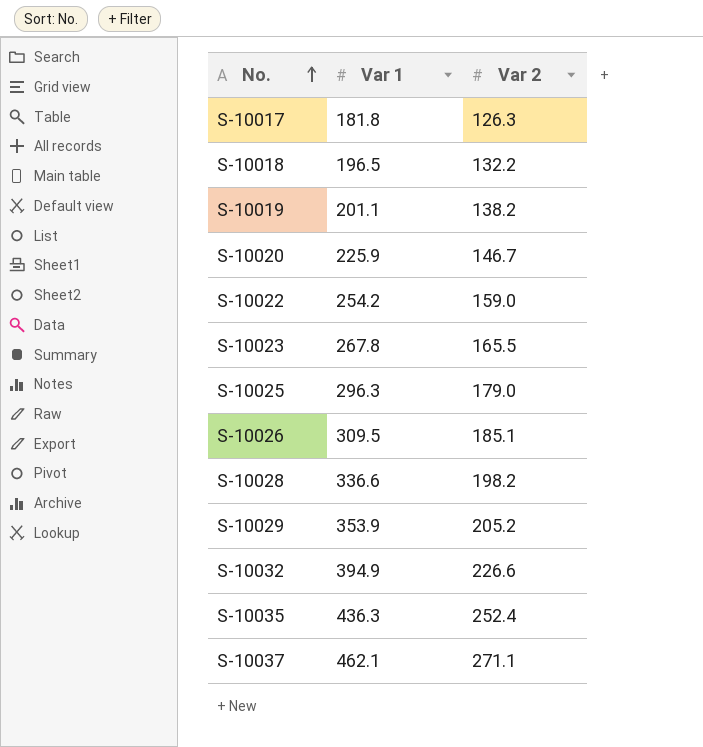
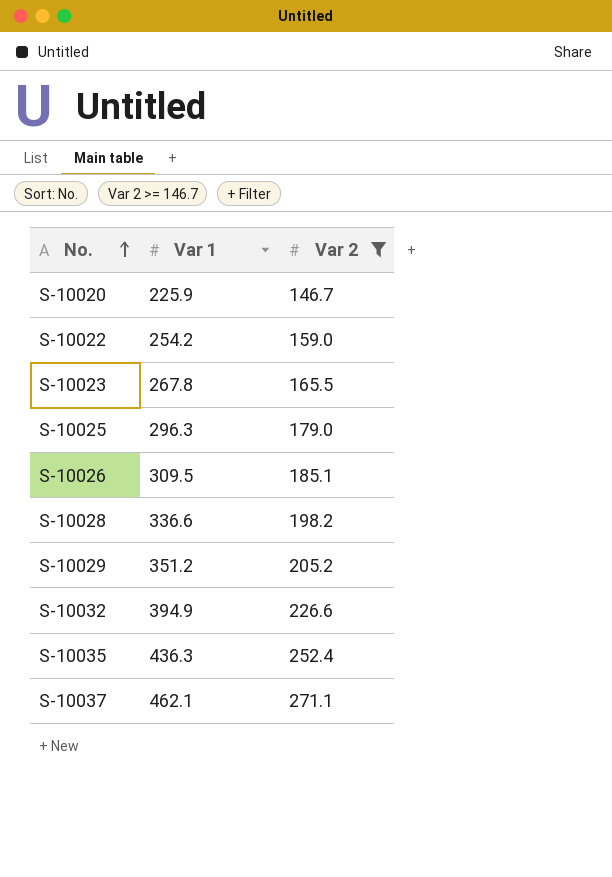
filter: none -> Var 2 >= 146.7
S-10029 | Var 1: 353.9 -> 351.2

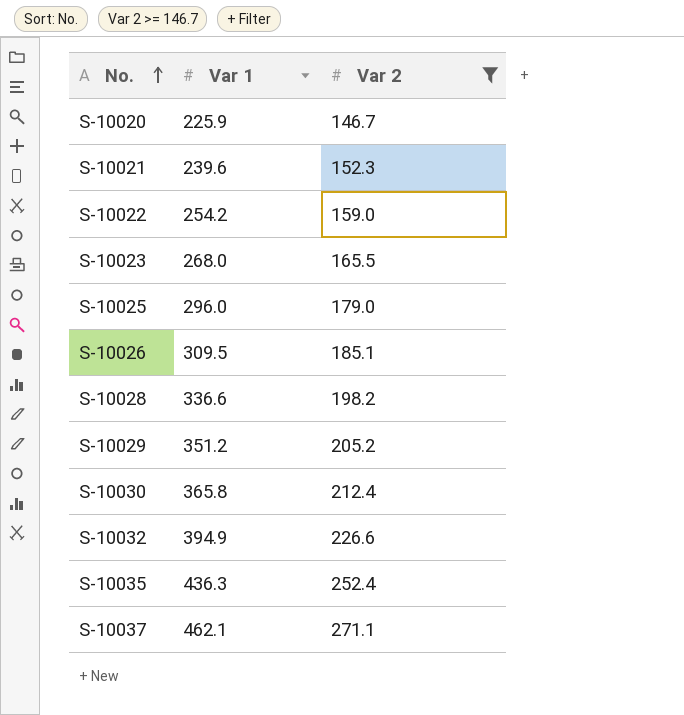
row S-10021: none -> 239.6 | 152.3
S-10023 | Var 1: 267.8 -> 268.0
S-10025 | Var 1: 296.3 -> 296.0
row S-10030: none -> 365.8 | 212.4

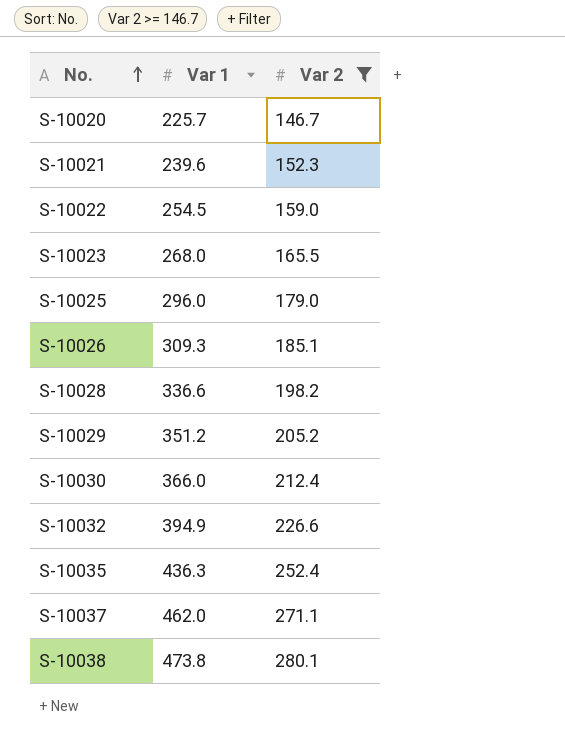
S-10020 | Var 1: 225.9 -> 225.7
S-10022 | Var 1: 254.2 -> 254.5
S-10026 | Var 1: 309.5 -> 309.3
S-10030 | Var 1: 365.8 -> 366.0
S-10037 | Var 1: 462.1 -> 462.0
row S-10038: none -> 473.8 | 280.1

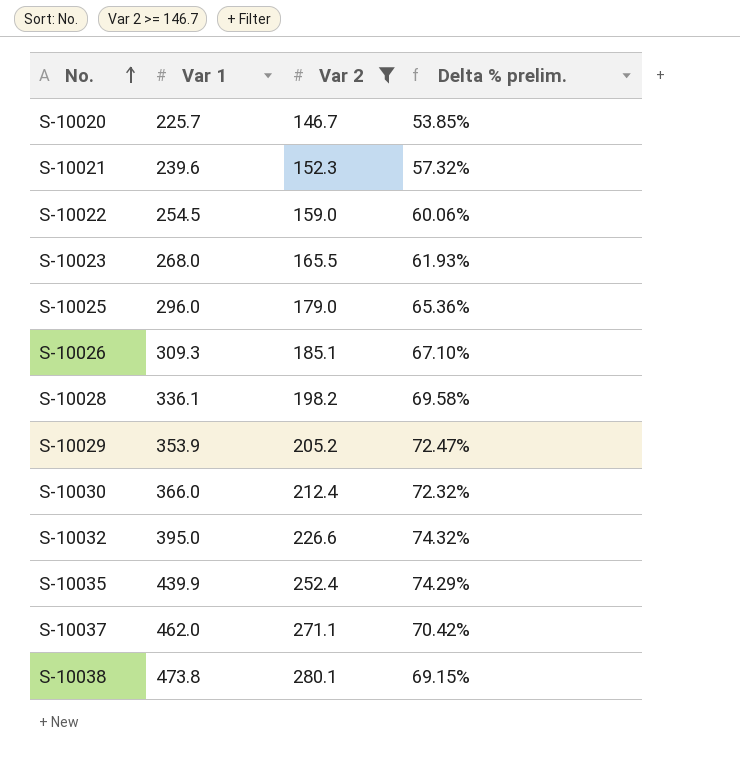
column Delta % prelim. | formula: none -> ([Var 1] - [Var 2]) / [Var 2]
S-10028 | Var 1: 336.6 -> 336.1
S-10029 | Var 1: 351.2 -> 353.9
S-10032 | Var 1: 394.9 -> 395.0
S-10035 | Var 1: 436.3 -> 439.9

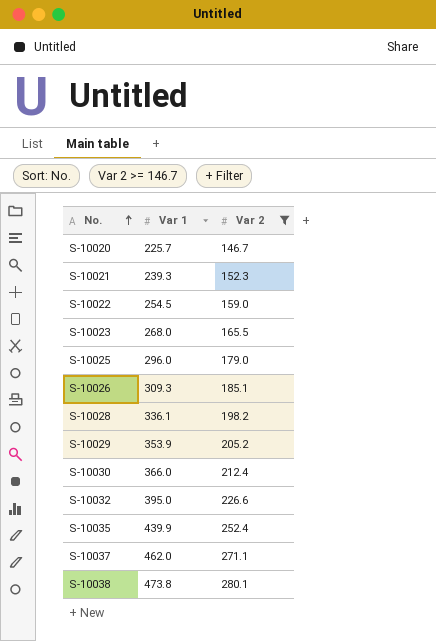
column Delta % prelim. | formula: ([Var 1] - [Var 2]) / [Var 2] -> none
S-10021 | Var 1: 239.6 -> 239.3

